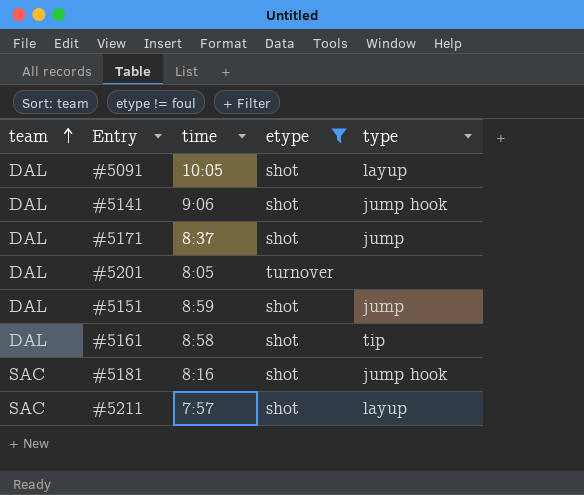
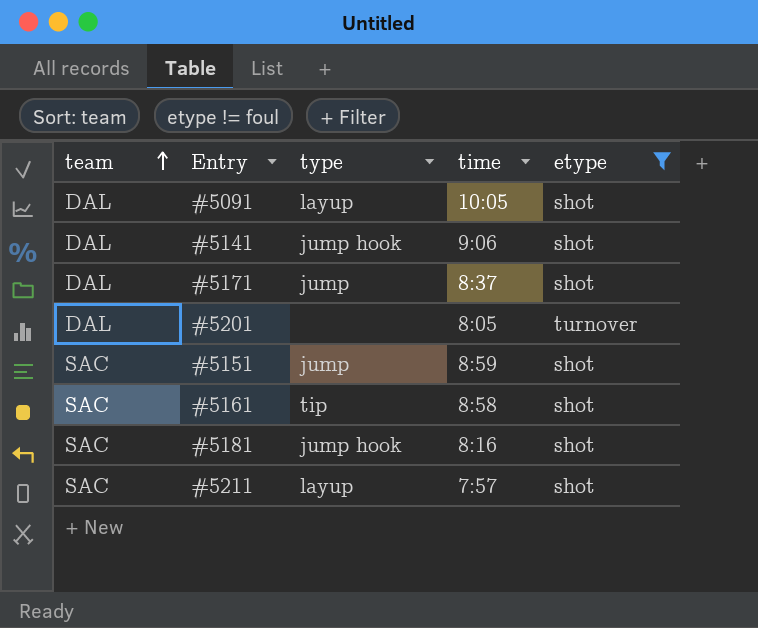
column type | position: 5 -> 3
#5151 | team: DAL -> SAC
#5161 | team: DAL -> SAC

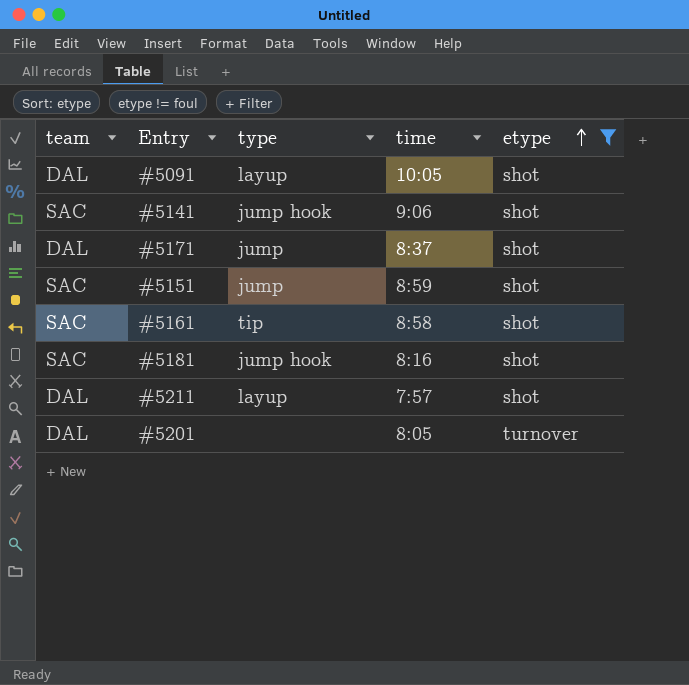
row order: team ascending -> etype ascending
#5141 | team: DAL -> SAC
#5211 | team: SAC -> DAL

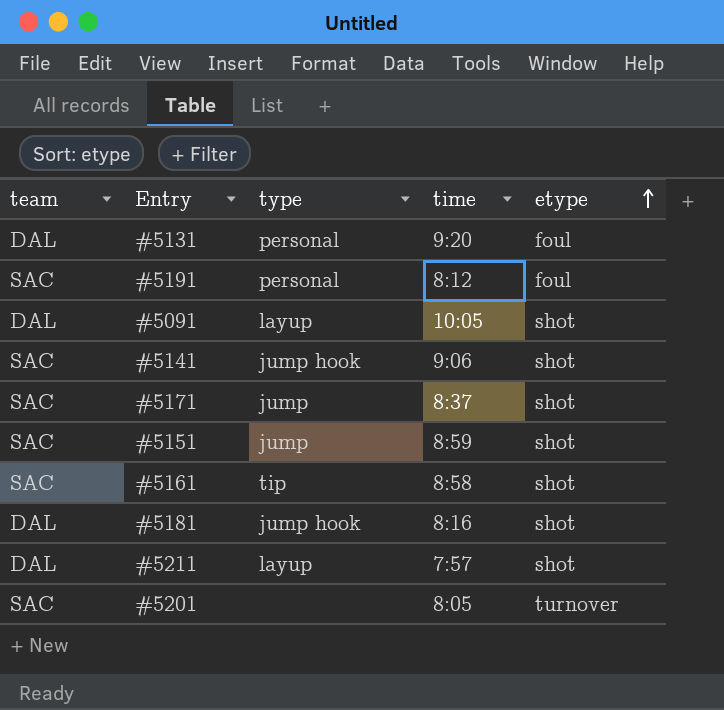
filter: etype != foul -> none
#5171 | team: DAL -> SAC
#5181 | team: SAC -> DAL
#5201 | team: DAL -> SAC

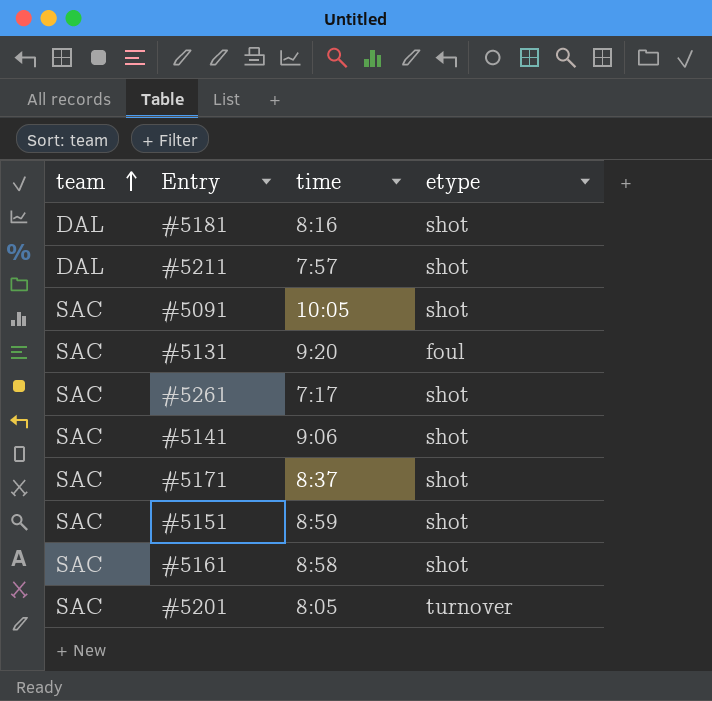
row order: etype ascending -> team ascending
column type | position: 3 -> none
row #5191: SAC | personal | 8:12 | foul -> none
#5091 | team: DAL -> SAC
#5131 | team: DAL -> SAC
row #5261: none -> SAC | 7:17 | shot

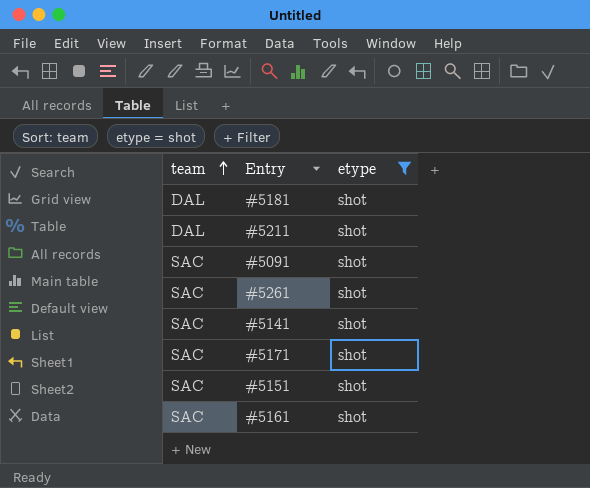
filter: none -> etype = shot
column time | position: 3 -> none

